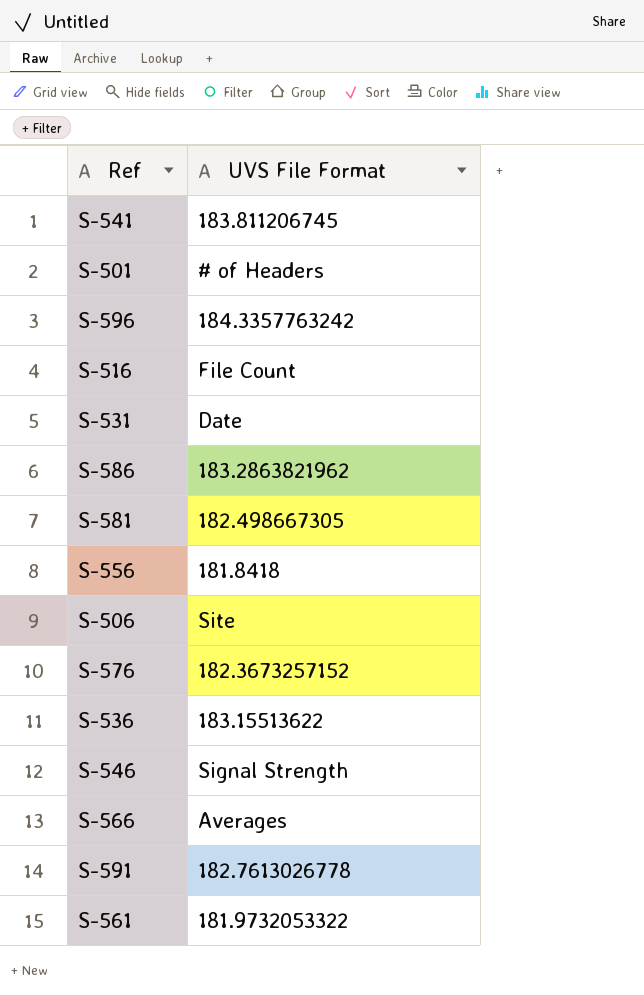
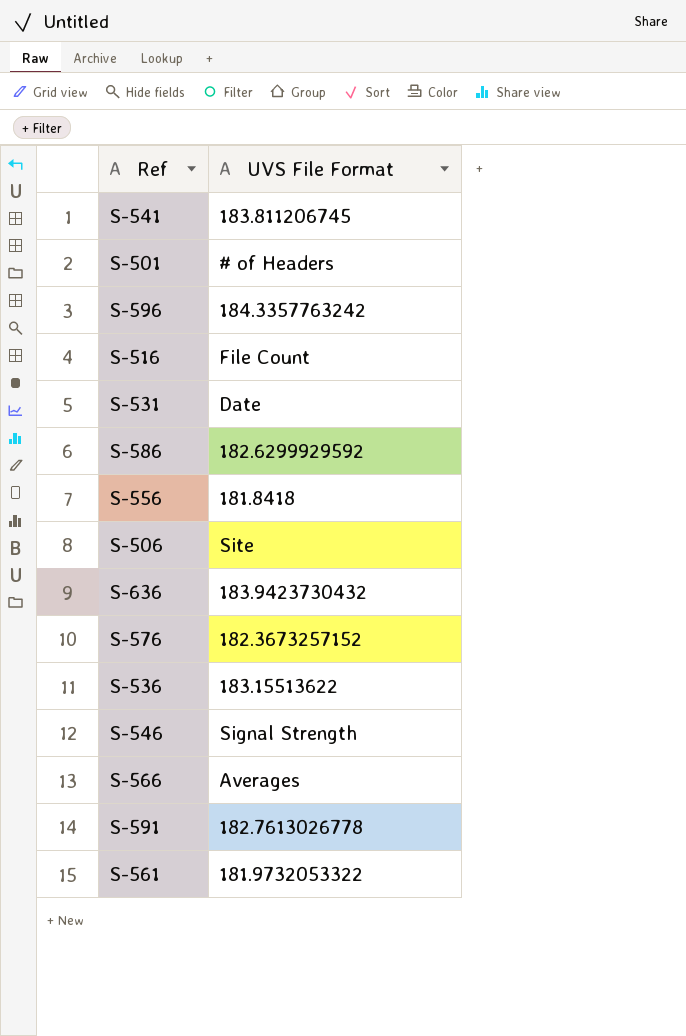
row S-581: 182.498667305 -> none
S-586 | UVS File Format: 183.2863821962 -> 182.6299929592
row S-636: none -> 183.9423730432

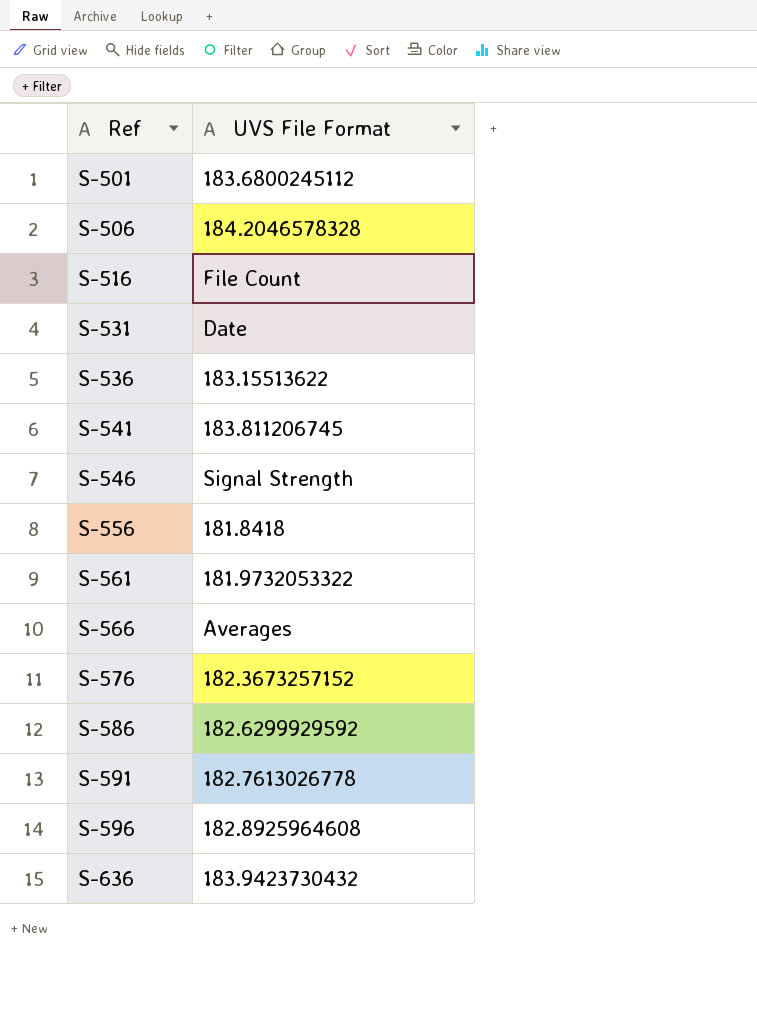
row order: none -> Ref ascending
S-501 | UVS File Format: # of Headers -> 183.6800245112
S-506 | UVS File Format: Site -> 184.2046578328
S-596 | UVS File Format: 184.3357763242 -> 182.8925964608

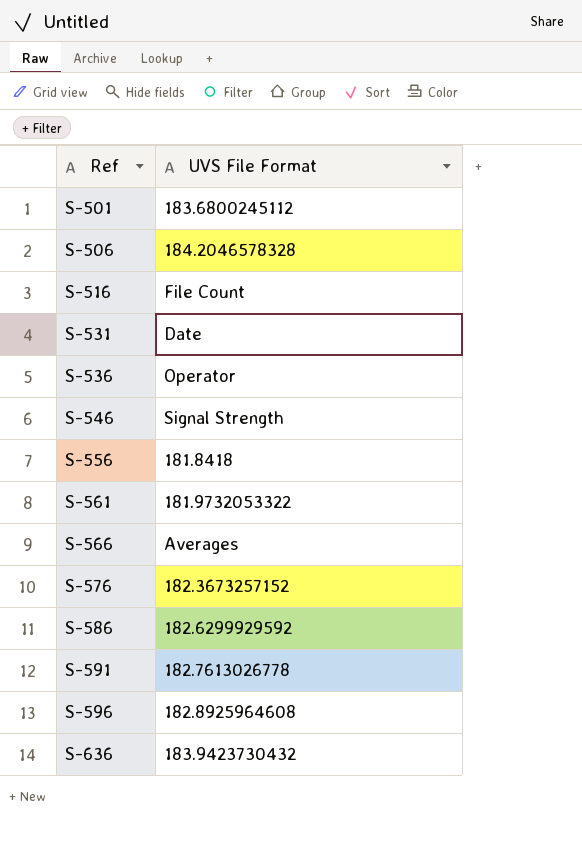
row S-541: 183.811206745 -> none
S-536 | UVS File Format: 183.15513622 -> Operator

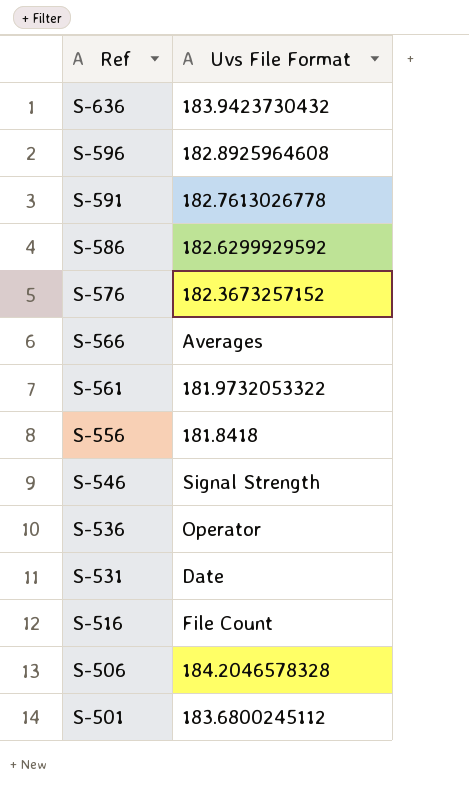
row order: Ref ascending -> Ref descending
column name: UVS File Format -> Uvs File Format

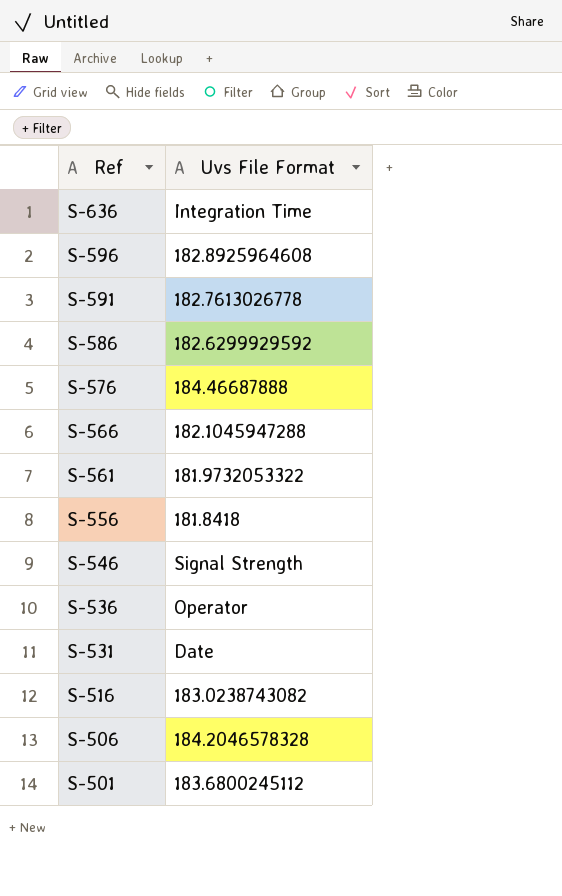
S-636 | Uvs File Format: 183.9423730432 -> Integration Time
S-576 | Uvs File Format: 182.3673257152 -> 184.46687888
S-566 | Uvs File Format: Averages -> 182.1045947288
S-516 | Uvs File Format: File Count -> 183.0238743082

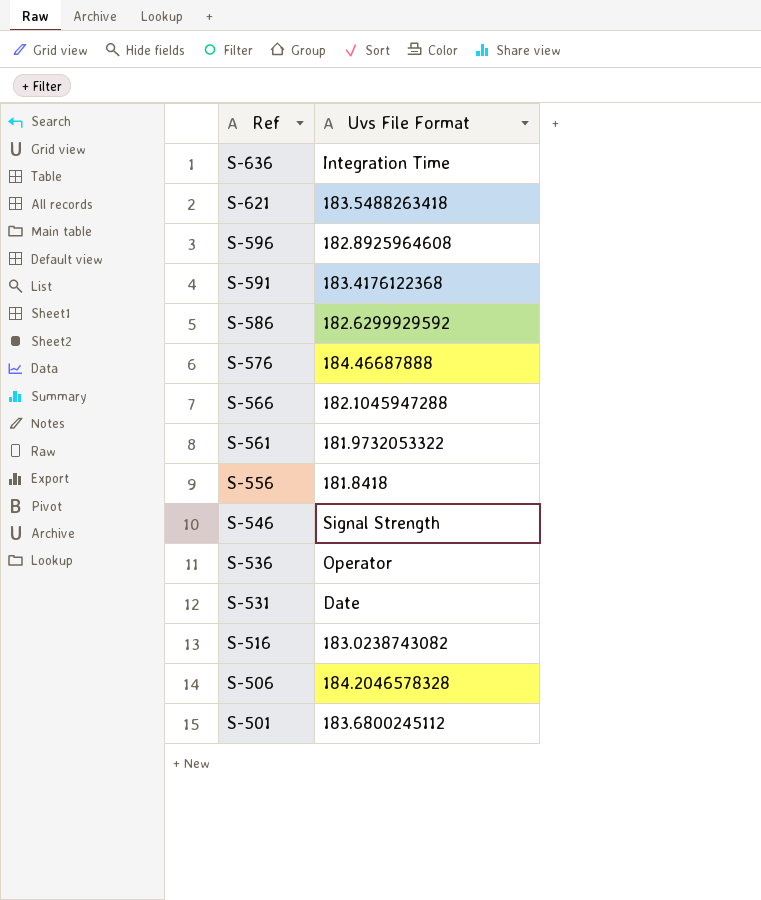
row S-621: none -> 183.5488263418
S-591 | Uvs File Format: 182.7613026778 -> 183.4176122368

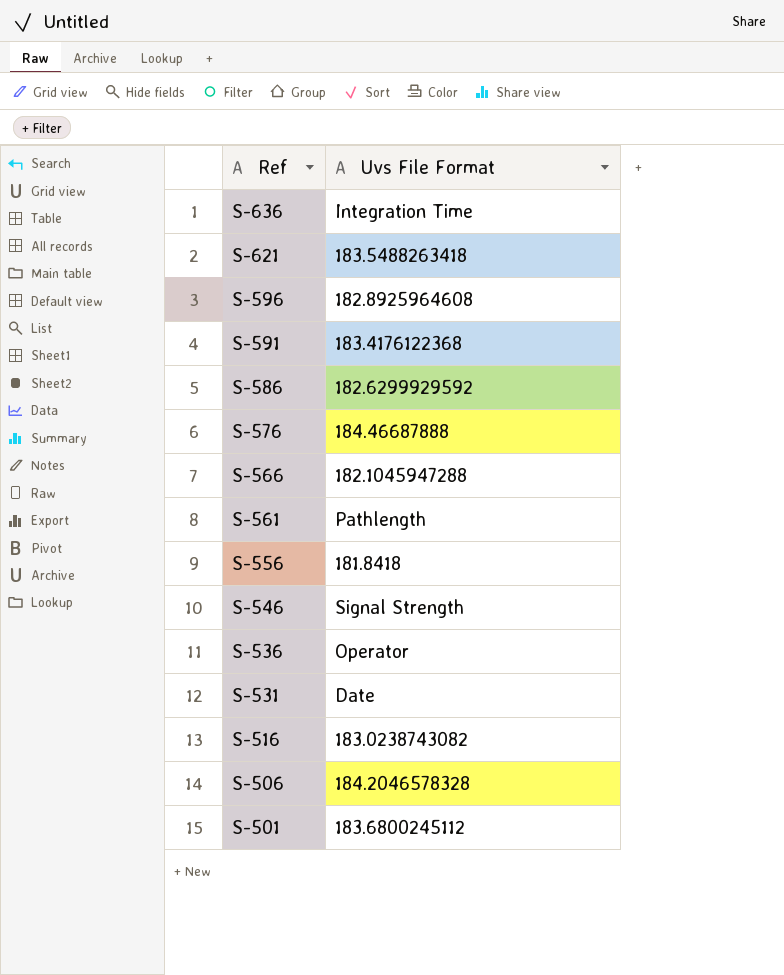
S-561 | Uvs File Format: 181.9732053322 -> Pathlength

